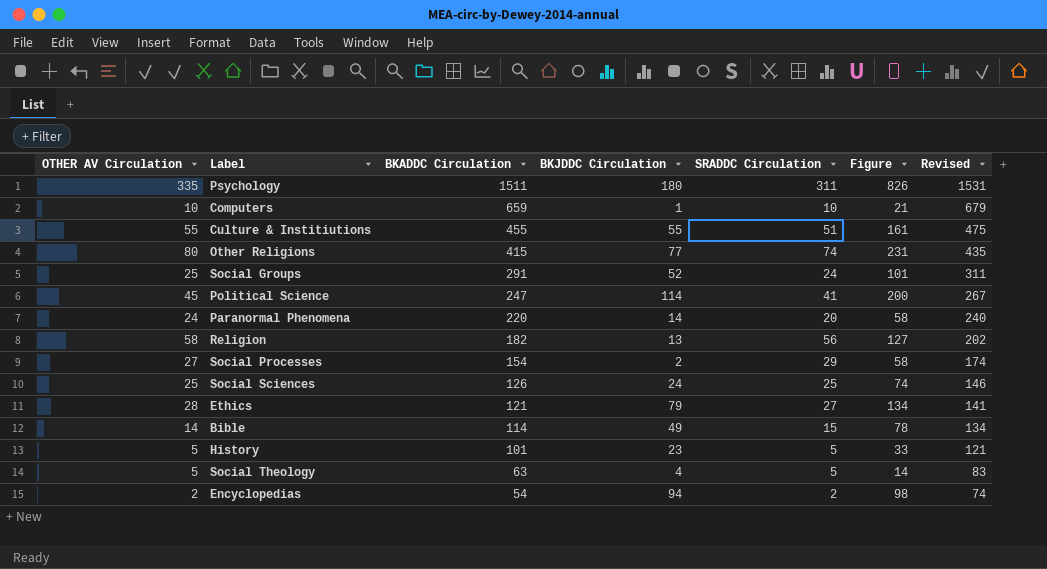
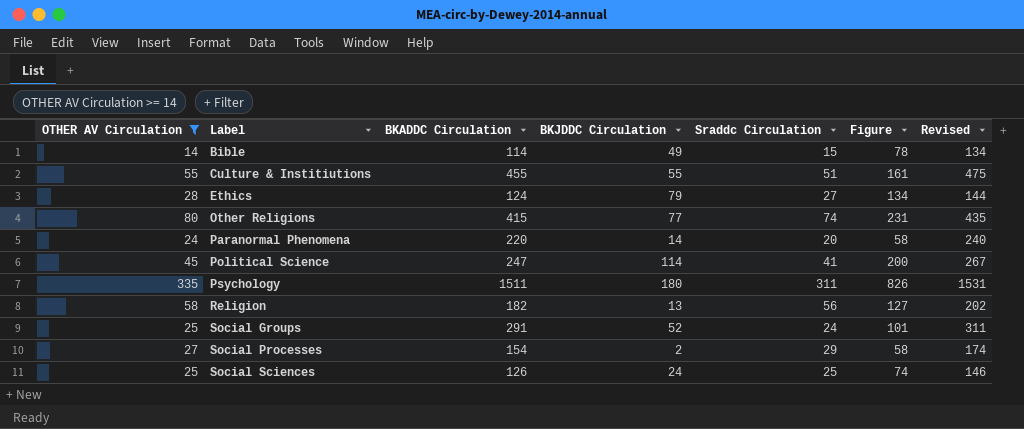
filter: none -> OTHER AV Circulation >= 14
row order: BKADDC Circulation descending -> Label ascending
column name: SRADDC Circulation -> Sraddc Circulation
Ethics | BKADDC Circulation: 121 -> 124
Ethics | Revised: 141 -> 144

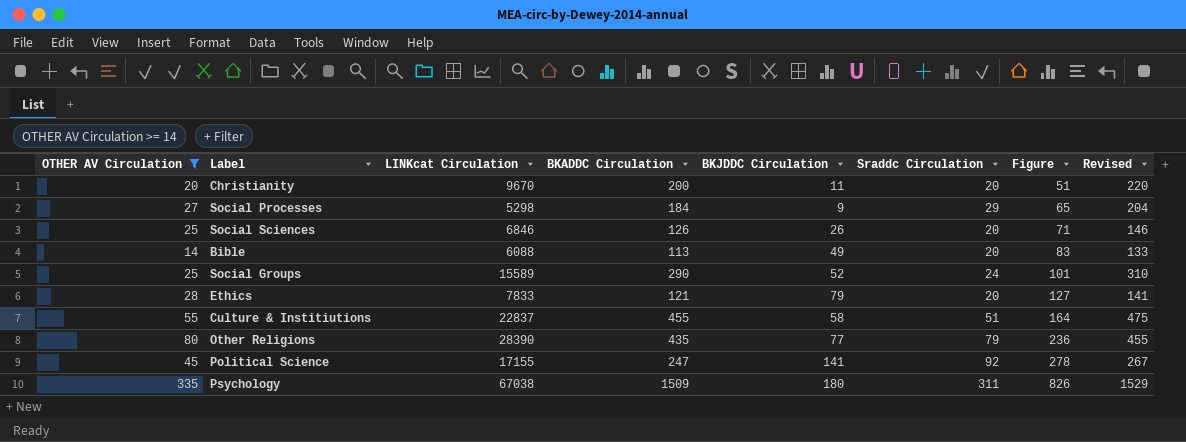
row order: Label ascending -> Figure ascending
column LINKcat Circulation | position: none -> 3
row Paranormal Phenomena: 24 | 220 | 14 | 20 | 58 | 240 -> none
row Religion: 58 | 182 | 13 | 56 | 127 | 202 -> none
row Christianity: none -> 20 | 9670 | 200 | 11 | 20 | 51 | 220
Social Processes | BKADDC Circulation: 154 -> 184
Social Processes | BKJDDC Circulation: 2 -> 9
Social Processes | Figure: 58 -> 65
Social Processes | Revised: 174 -> 204
Social Sciences | BKJDDC Circulation: 24 -> 26
Social Sciences | Sraddc Circulation: 25 -> 20
Social Sciences | Figure: 74 -> 71
Bible | BKADDC Circulation: 114 -> 113
Bible | Sraddc Circulation: 15 -> 20
Bible | Figure: 78 -> 83
Bible | Revised: 134 -> 133
Social Groups | BKADDC Circulation: 291 -> 290
Social Groups | Revised: 311 -> 310
Ethics | BKADDC Circulation: 124 -> 121
Ethics | Sraddc Circulation: 27 -> 20
Ethics | Figure: 134 -> 127
Ethics | Revised: 144 -> 141
Culture & Institiutions | BKJDDC Circulation: 55 -> 58
Culture & Institiutions | Figure: 161 -> 164
Other Religions | BKADDC Circulation: 415 -> 435
Other Religions | Sraddc Circulation: 74 -> 79
Other Religions | Figure: 231 -> 236
Other Religions | Revised: 435 -> 455
Political Science | BKJDDC Circulation: 114 -> 141
Political Science | Sraddc Circulation: 41 -> 92
Political Science | Figure: 200 -> 278
Psychology | BKADDC Circulation: 1511 -> 1509
Psychology | Revised: 1531 -> 1529

